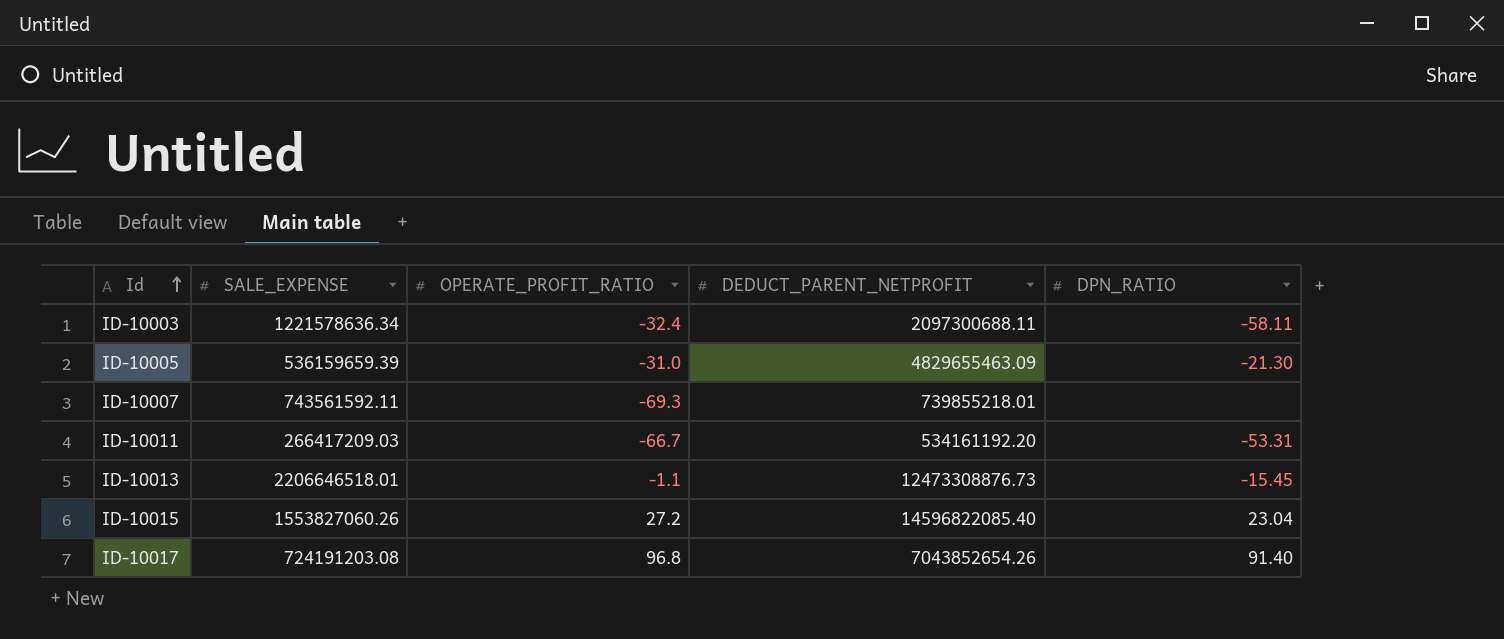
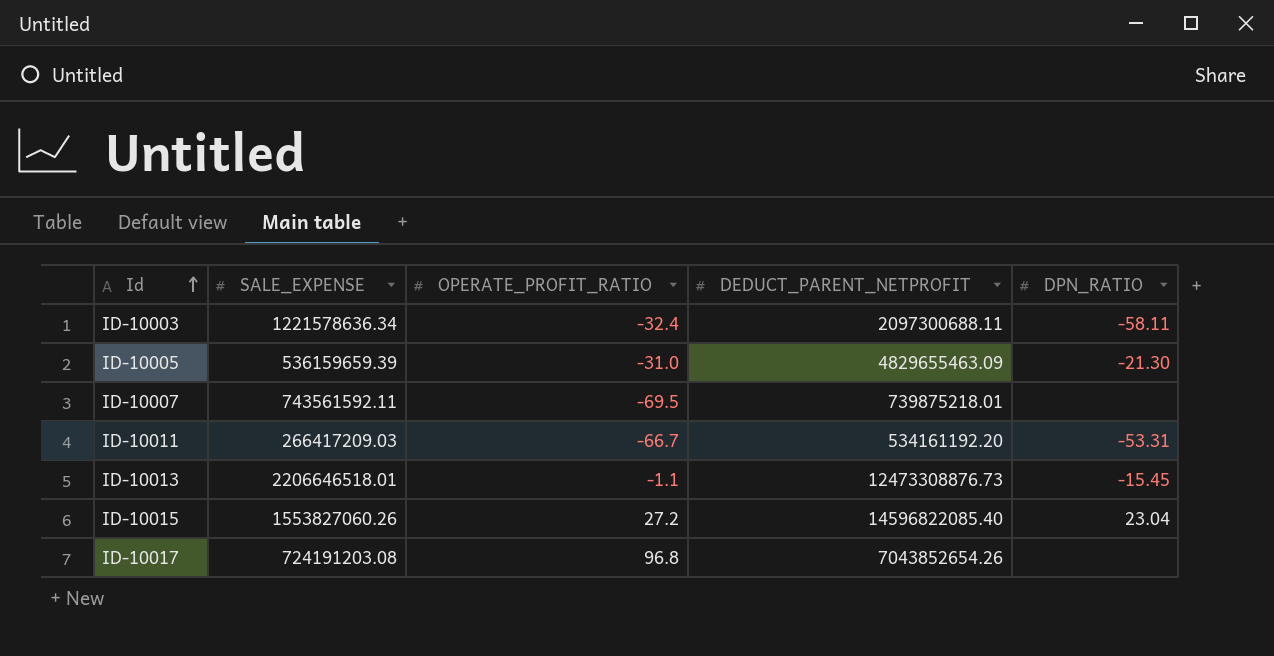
ID-10007 | OPERATE_PROFIT_RATIO: -69.3 -> -69.5
ID-10007 | DEDUCT_PARENT_NETPROFIT: 739855218.01 -> 739875218.01
ID-10017 | DPN_RATIO: 91.40 -> none

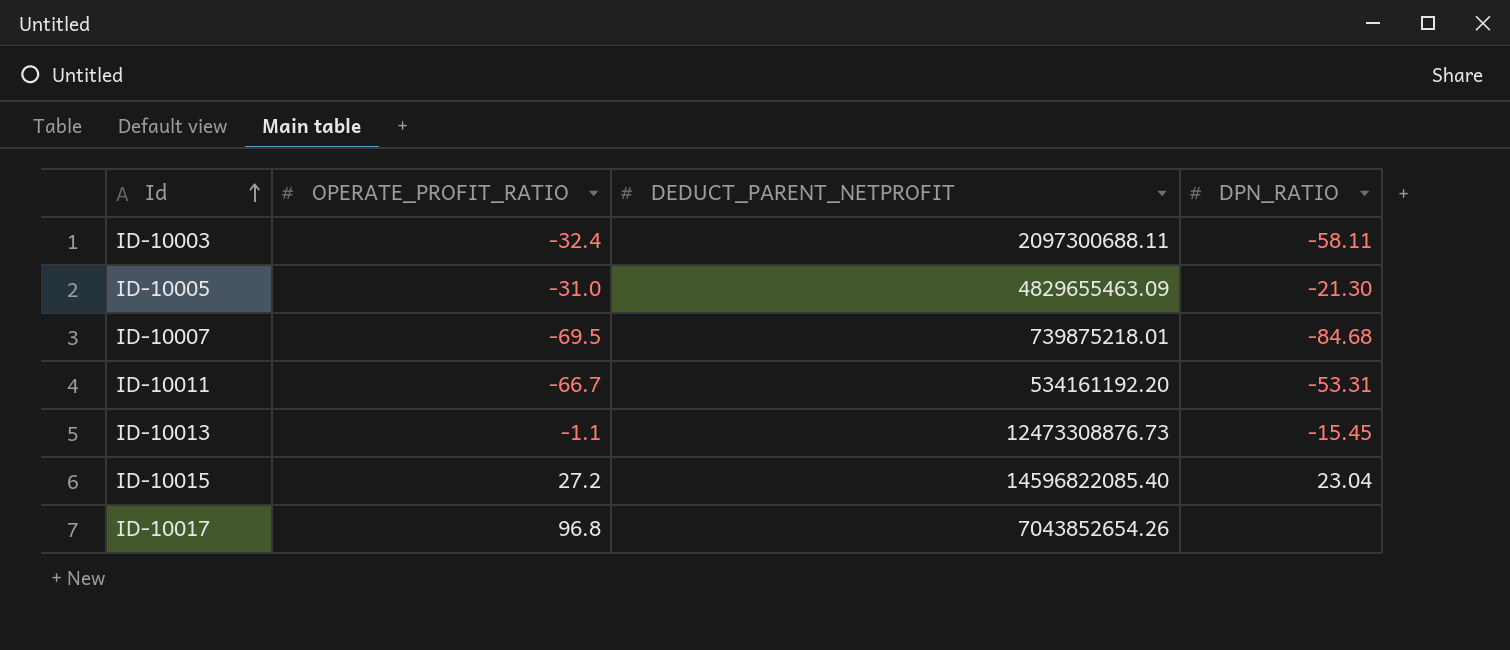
column SALE_EXPENSE | position: 2 -> none
ID-10007 | DPN_RATIO: none -> -84.68

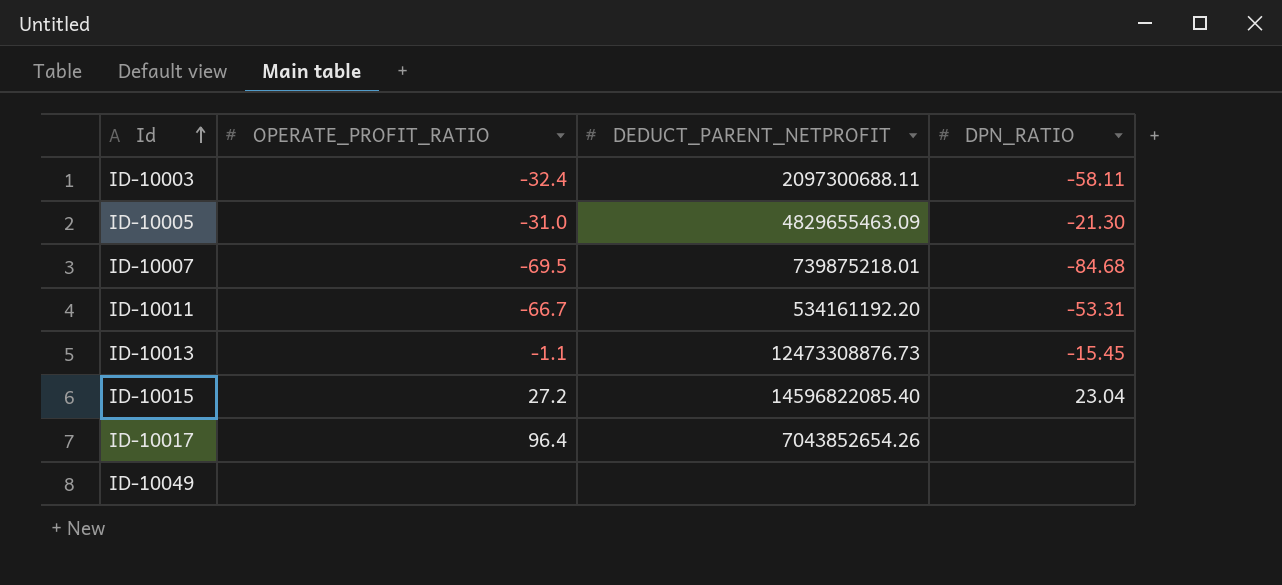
ID-10017 | OPERATE_PROFIT_RATIO: 96.8 -> 96.4
row ID-10049: none -> none | none | none

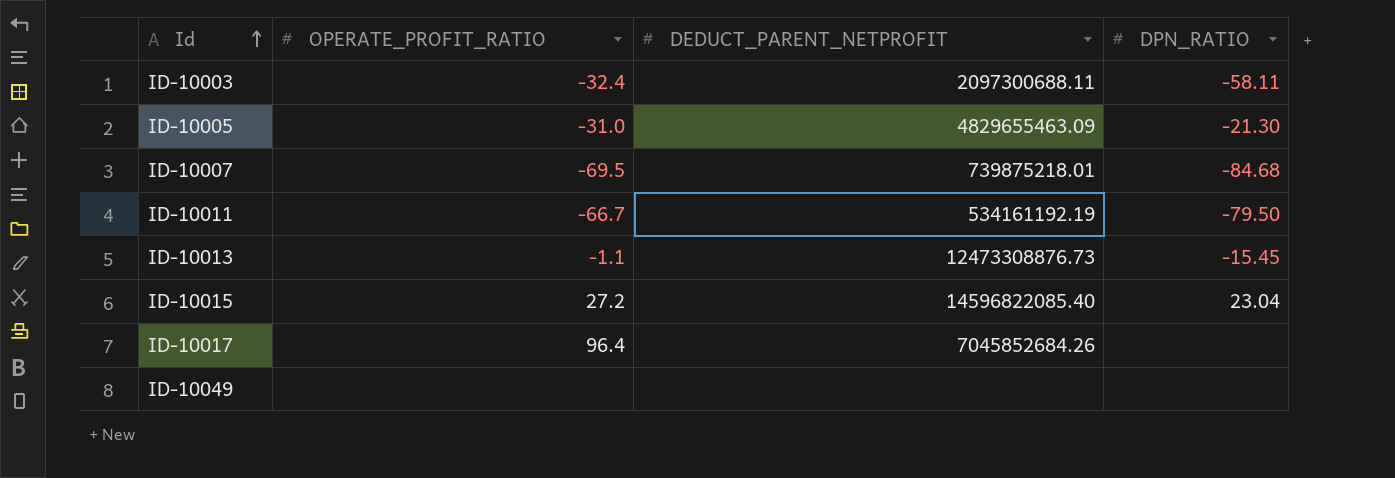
ID-10011 | DEDUCT_PARENT_NETPROFIT: 534161192.20 -> 534161192.19
ID-10011 | DPN_RATIO: -53.31 -> -79.50
ID-10017 | DEDUCT_PARENT_NETPROFIT: 7043852654.26 -> 7045852684.26

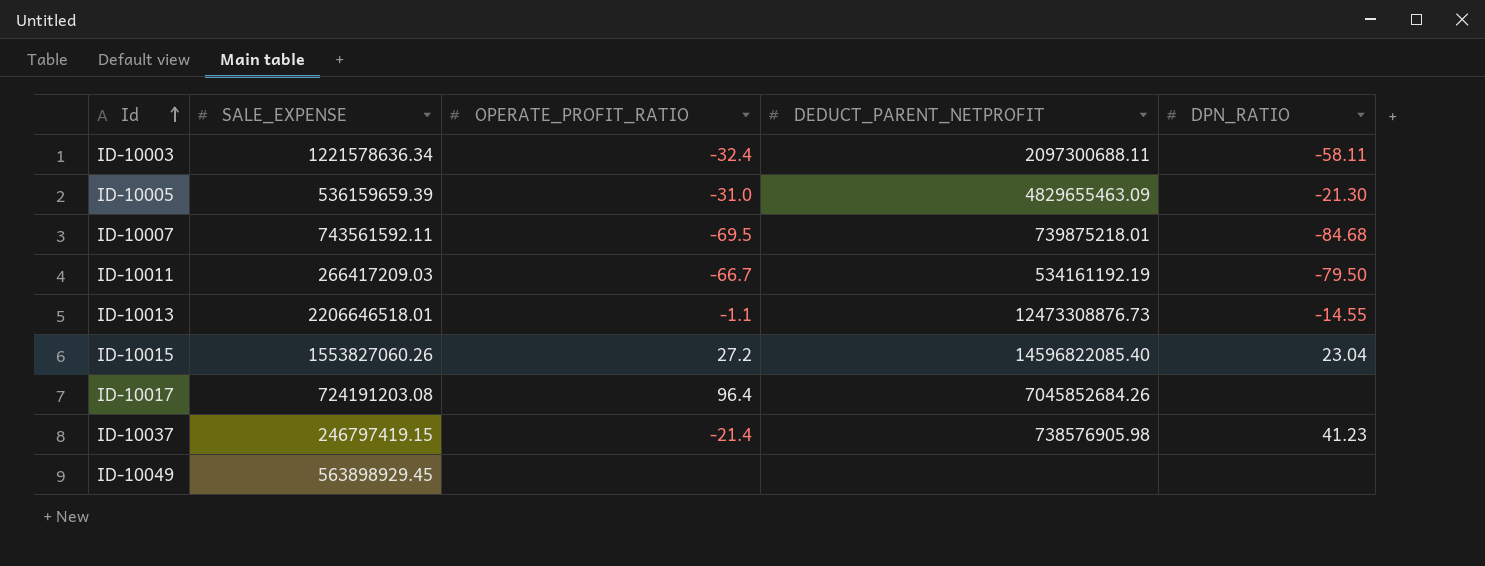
column SALE_EXPENSE | position: none -> 2
ID-10013 | DPN_RATIO: -15.45 -> -14.55
row ID-10037: none -> 246797419.15 | -21.4 | 738576905.98 | 41.23

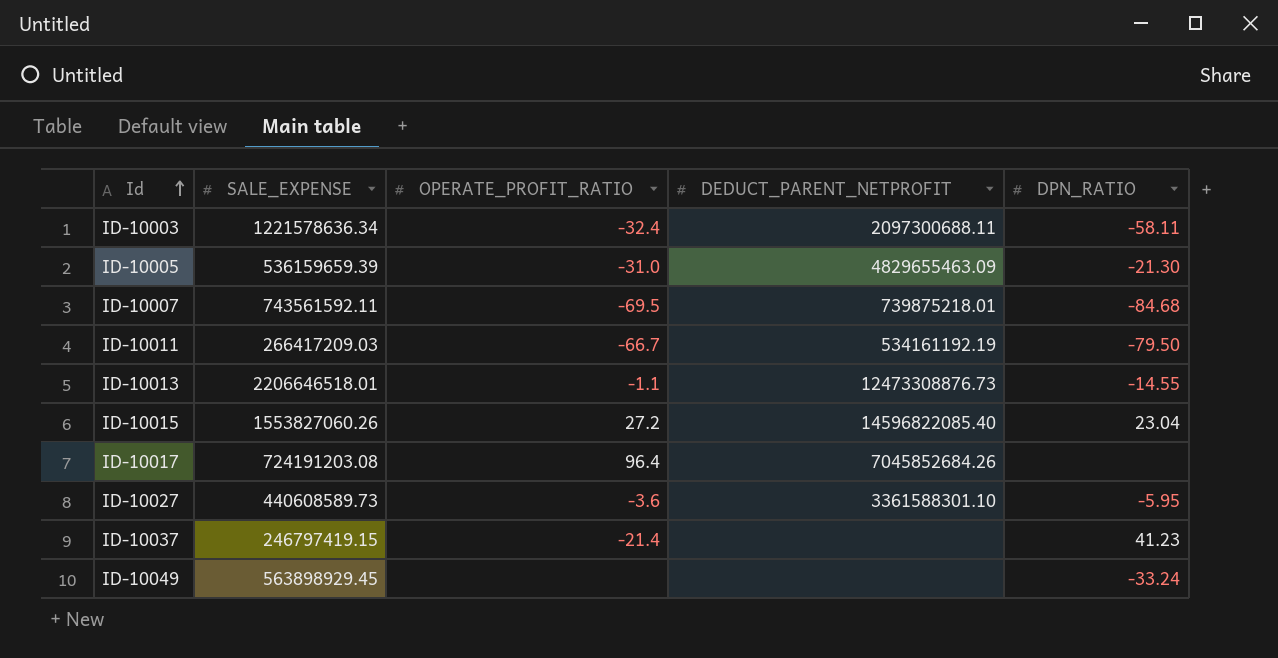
row ID-10027: none -> 440608589.73 | -3.6 | 3361588301.10 | -5.95
ID-10037 | DEDUCT_PARENT_NETPROFIT: 738576905.98 -> none
ID-10049 | DPN_RATIO: none -> -33.24

